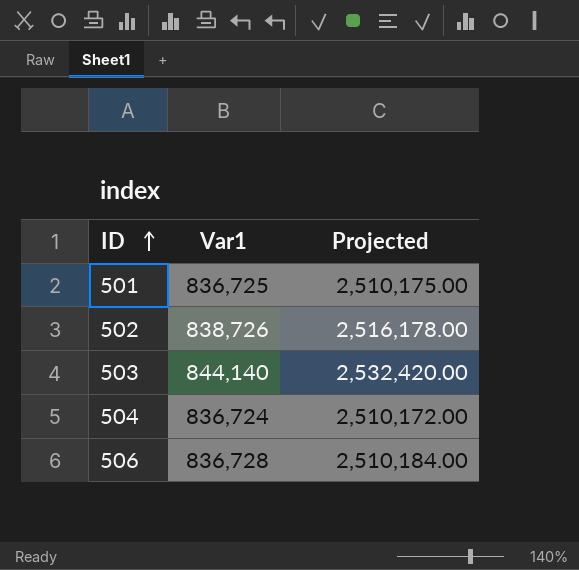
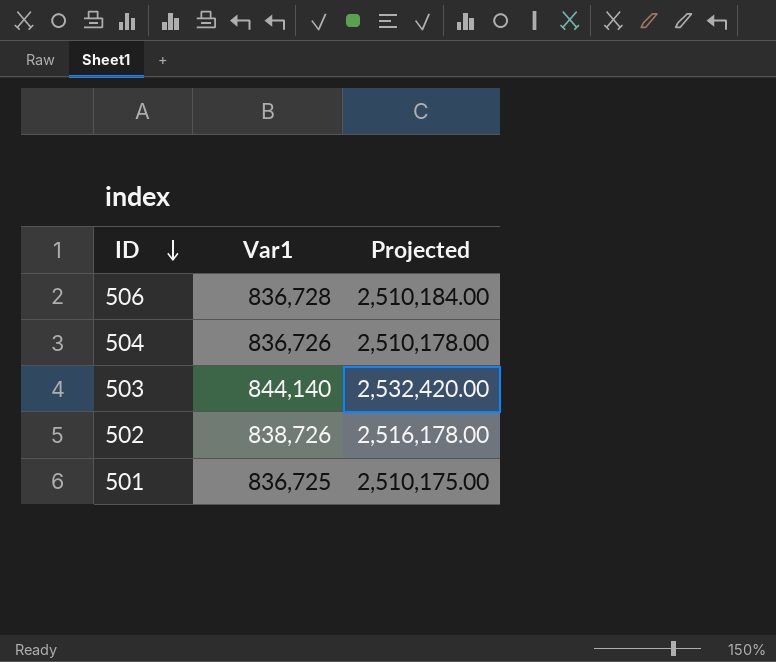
row order: ID ascending -> ID descending
504 | Var1: 836,724 -> 836,726
504 | Projected: 2,510,172.00 -> 2,510,178.00

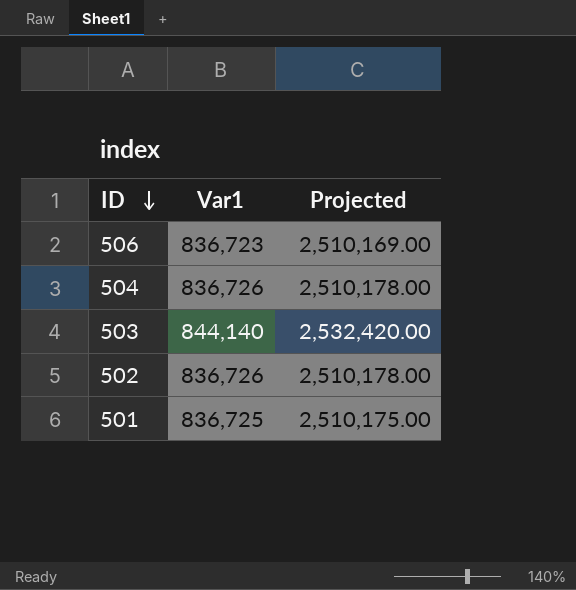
506 | Var1: 836,728 -> 836,723
506 | Projected: 2,510,184.00 -> 2,510,169.00
502 | Var1: 838,726 -> 836,726
502 | Projected: 2,516,178.00 -> 2,510,178.00

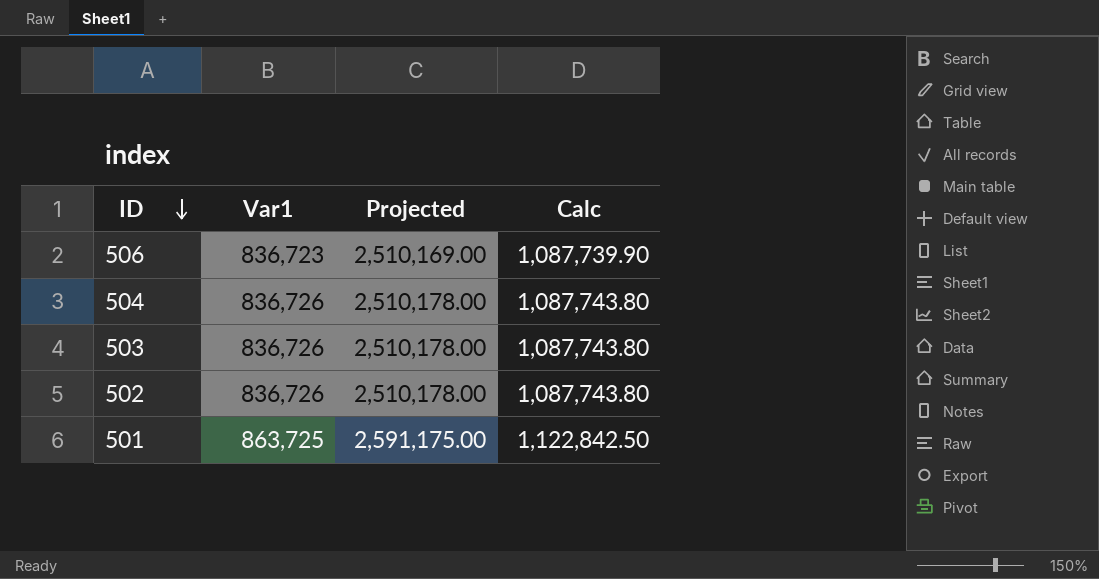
column Calc | formula: none -> [Var1] * 1.3
503 | Var1: 844,140 -> 836,726
503 | Projected: 2,532,420.00 -> 2,510,178.00
501 | Var1: 836,725 -> 863,725
501 | Projected: 2,510,175.00 -> 2,591,175.00

